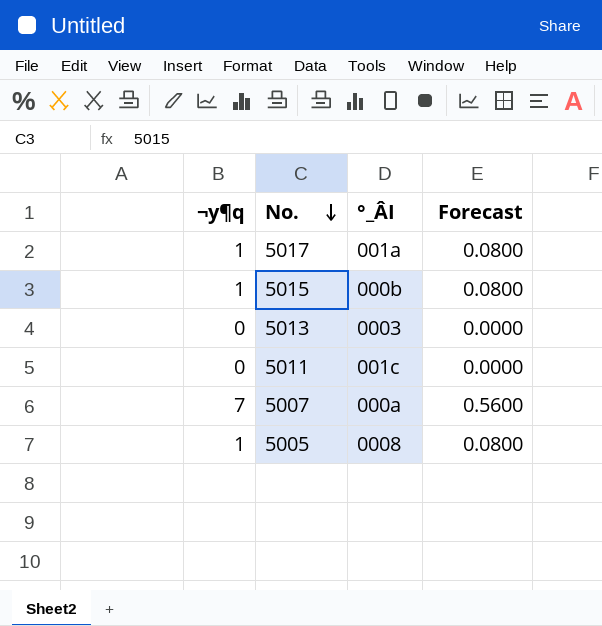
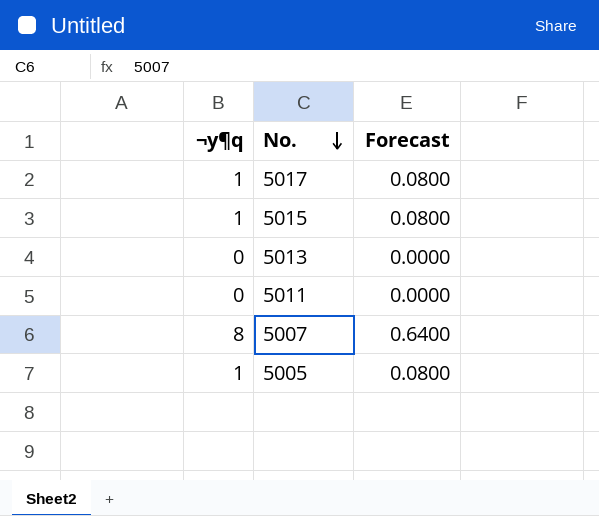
column °_ÂI | position: 3 -> none
5007 | ¬y¶q: 7 -> 8
5007 | Forecast: 0.5600 -> 0.6400

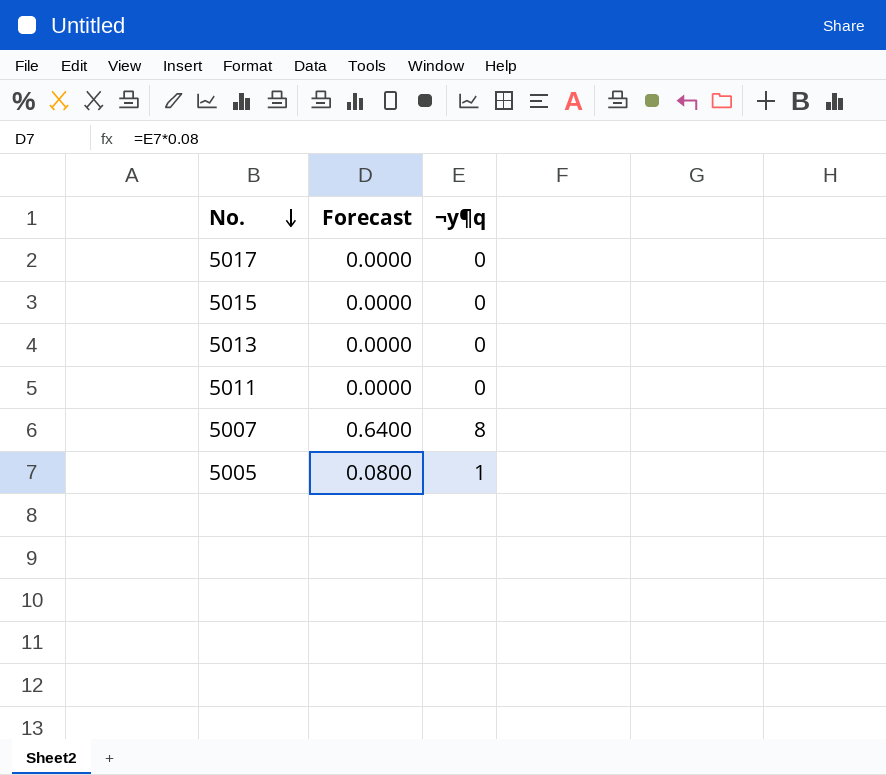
column ¬y¶q | position: 1 -> 3
5017 | Forecast: 0.0800 -> 0.0000
5017 | ¬y¶q: 1 -> 0
5015 | Forecast: 0.0800 -> 0.0000
5015 | ¬y¶q: 1 -> 0

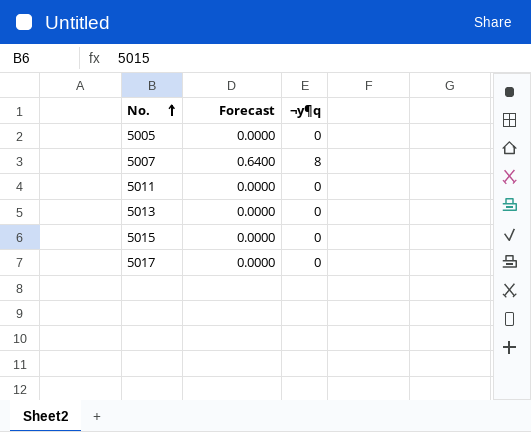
row order: No. descending -> No. ascending
5005 | Forecast: 0.0800 -> 0.0000
5005 | ¬y¶q: 1 -> 0

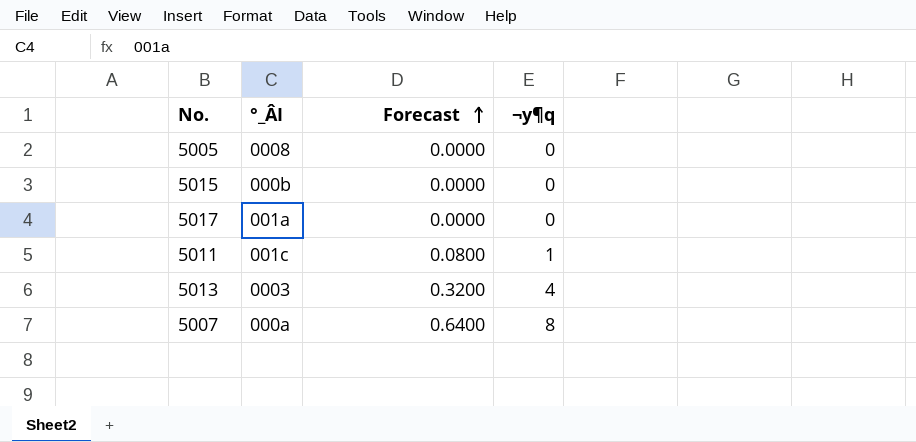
row order: No. ascending -> Forecast ascending
column °_ÂI | position: none -> 2
5011 | Forecast: 0.0000 -> 0.0800
5011 | ¬y¶q: 0 -> 1
5013 | Forecast: 0.0000 -> 0.3200
5013 | ¬y¶q: 0 -> 4

